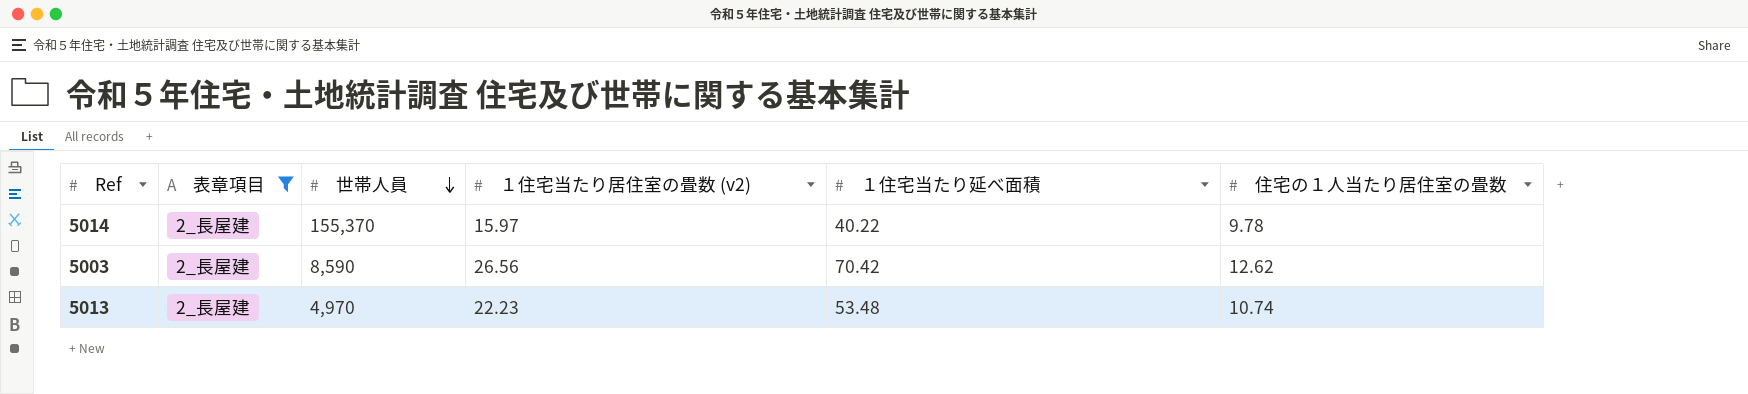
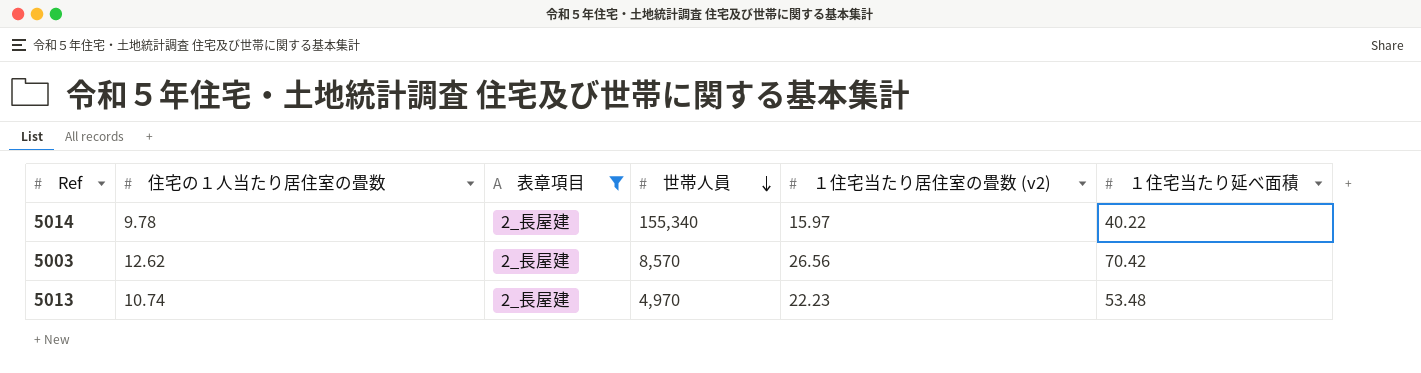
column 住宅の１人当たり居住室の畳数 | position: 6 -> 2
5014 | 世帯人員: 155,370 -> 155,340
5003 | 世帯人員: 8,590 -> 8,570

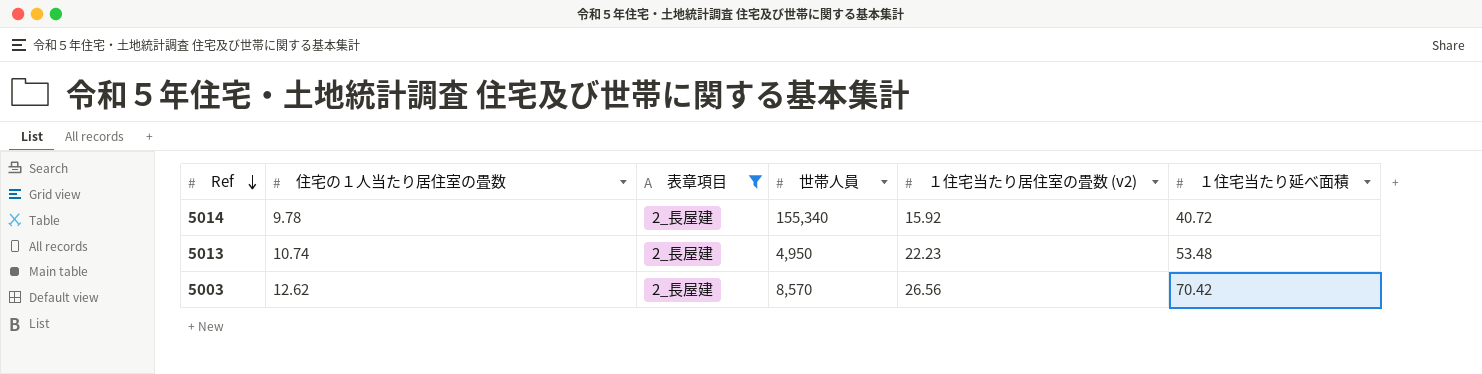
row order: 世帯人員 descending -> Ref descending
5014 | １住宅当たり居住室の畳数 (v2): 15.97 -> 15.92
5014 | １住宅当たり延べ面積: 40.22 -> 40.72
5013 | 世帯人員: 4,970 -> 4,950

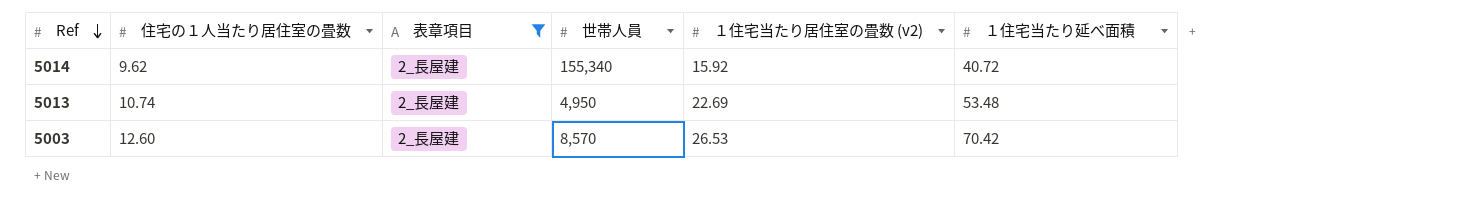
5014 | 住宅の１人当たり居住室の畳数: 9.78 -> 9.62
5013 | １住宅当たり居住室の畳数 (v2): 22.23 -> 22.69
5003 | 住宅の１人当たり居住室の畳数: 12.62 -> 12.60
5003 | １住宅当たり居住室の畳数 (v2): 26.56 -> 26.53

